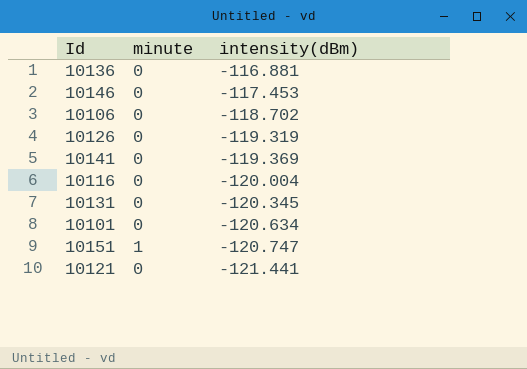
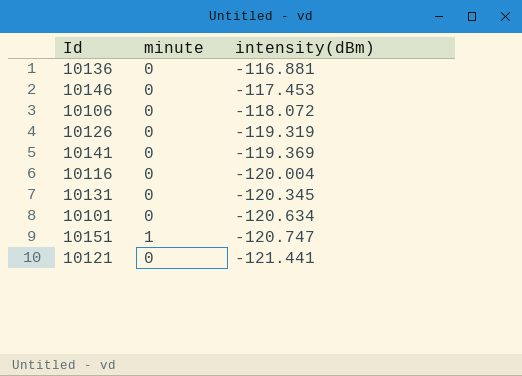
10106 | intensity(dBm): -118.702 -> -118.072

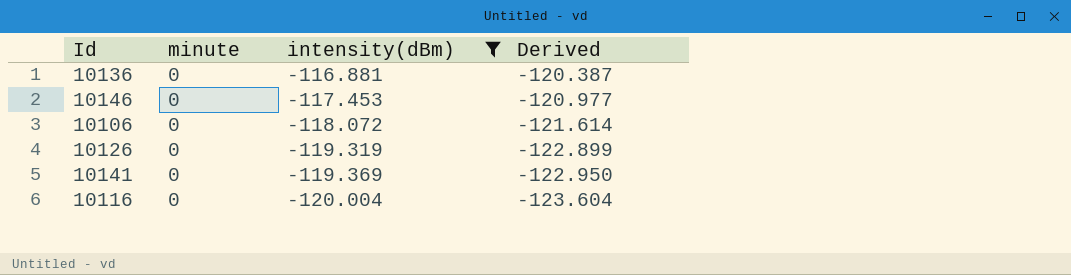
filter: none -> intensity(dBm) >= -120.004
column Derived | formula: none -> [intensity(dBm)] * 1.03

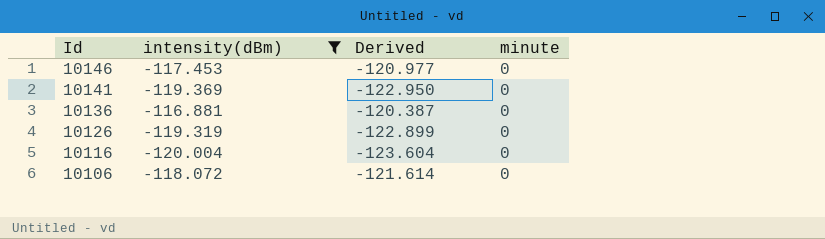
row order: intensity(dBm) descending -> Id descending
column minute | position: 2 -> 4

